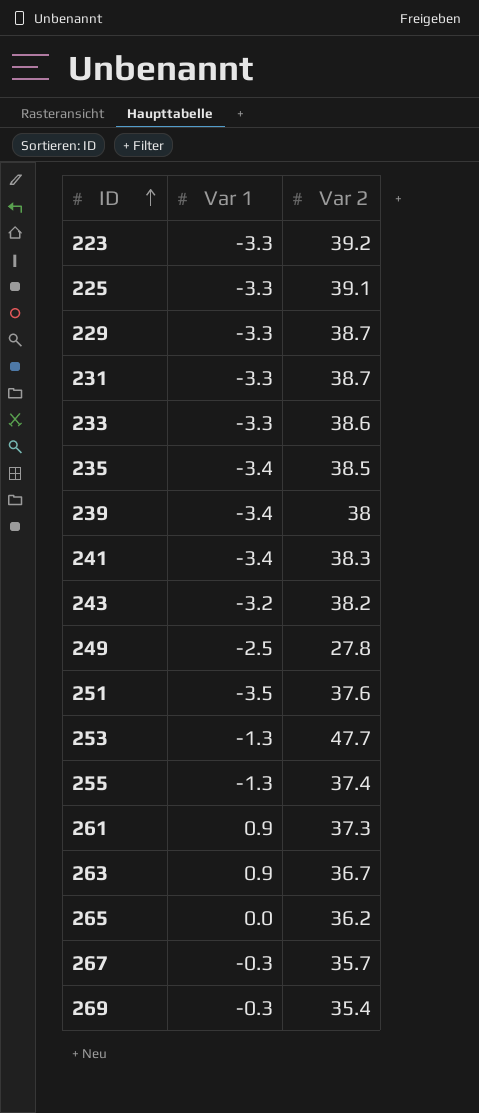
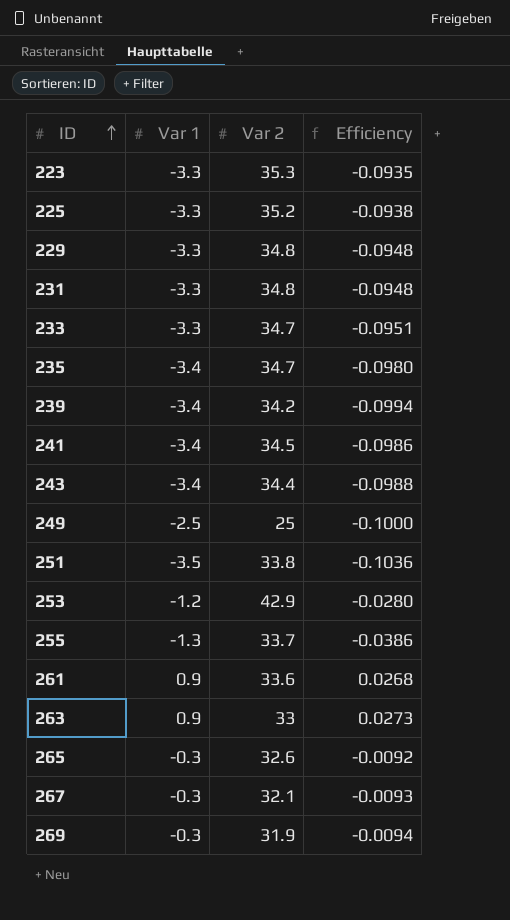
column Efficiency | formula: none -> [Var 1] / [Var 2]
223 | Var 2: 39.2 -> 35.3
225 | Var 2: 39.1 -> 35.2
229 | Var 2: 38.7 -> 34.8
231 | Var 2: 38.7 -> 34.8
233 | Var 2: 38.6 -> 34.7
235 | Var 2: 38.5 -> 34.7
239 | Var 2: 38 -> 34.2
241 | Var 2: 38.3 -> 34.5
243 | Var 1: -3.2 -> -3.4
243 | Var 2: 38.2 -> 34.4
249 | Var 2: 27.8 -> 25
251 | Var 2: 37.6 -> 33.8
253 | Var 1: -1.3 -> -1.2
253 | Var 2: 47.7 -> 42.9
255 | Var 2: 37.4 -> 33.7
261 | Var 2: 37.3 -> 33.6
263 | Var 2: 36.7 -> 33
265 | Var 1: 0.0 -> -0.3
265 | Var 2: 36.2 -> 32.6
267 | Var 2: 35.7 -> 32.1
269 | Var 2: 35.4 -> 31.9

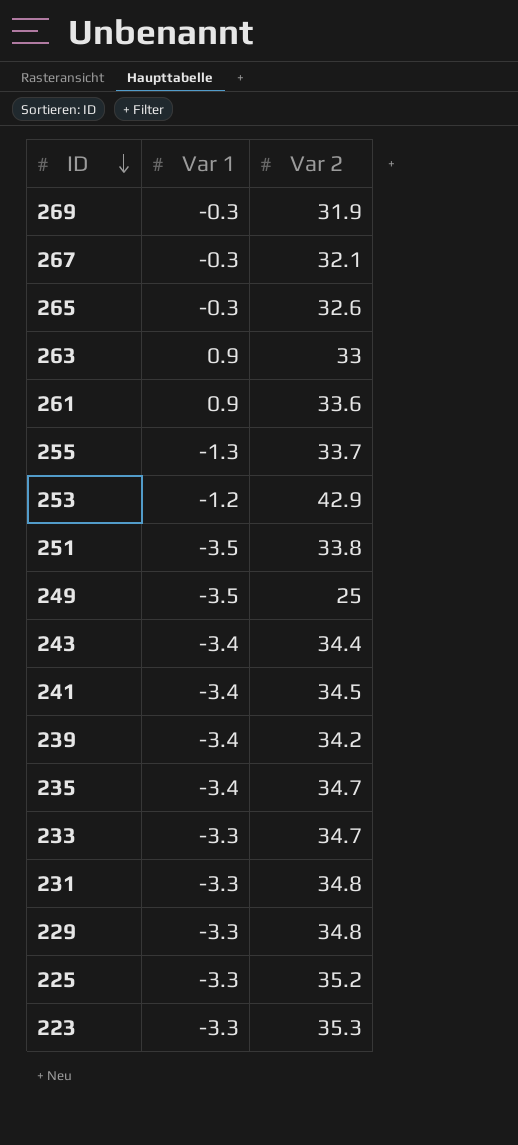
row order: ID ascending -> ID descending
column Efficiency | formula: [Var 1] / [Var 2] -> none
249 | Var 1: -2.5 -> -3.5

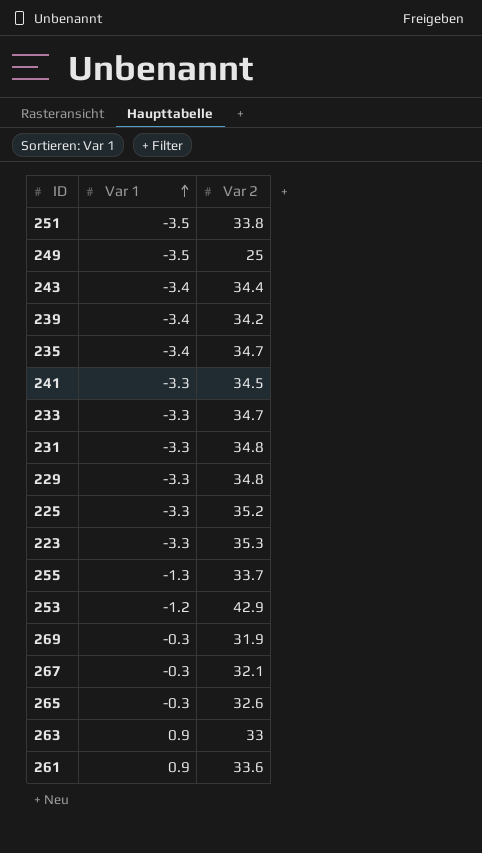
row order: ID descending -> Var 1 ascending
241 | Var 1: -3.4 -> -3.3

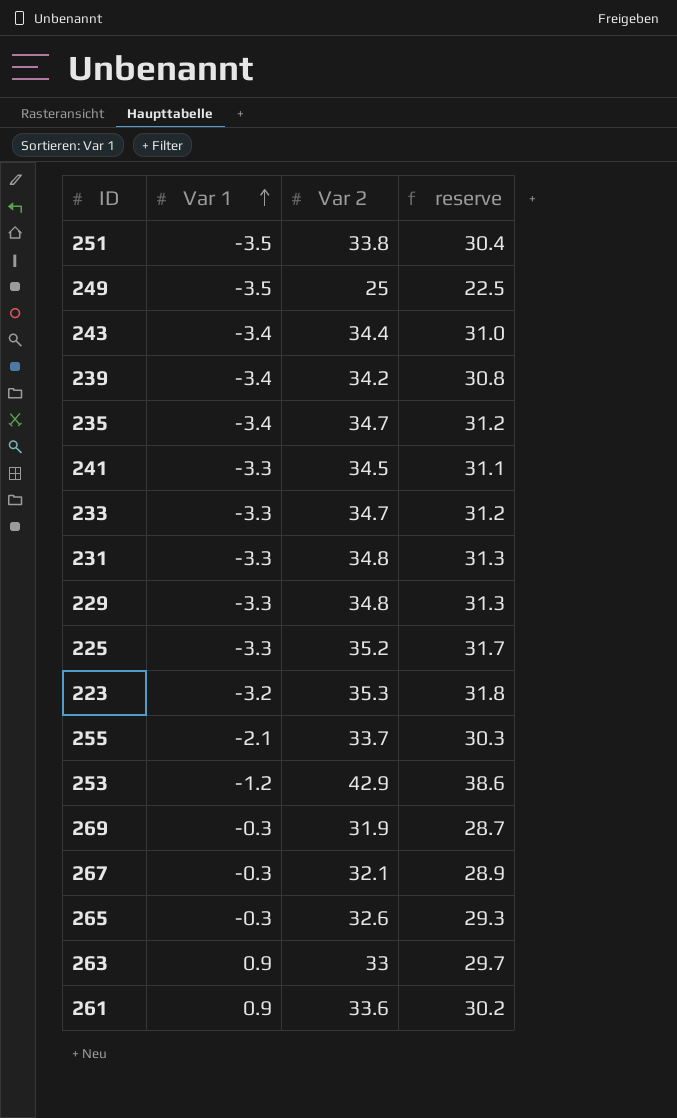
column reserve | formula: none -> [Var 2] * 0.9
223 | Var 1: -3.3 -> -3.2
255 | Var 1: -1.3 -> -2.1

